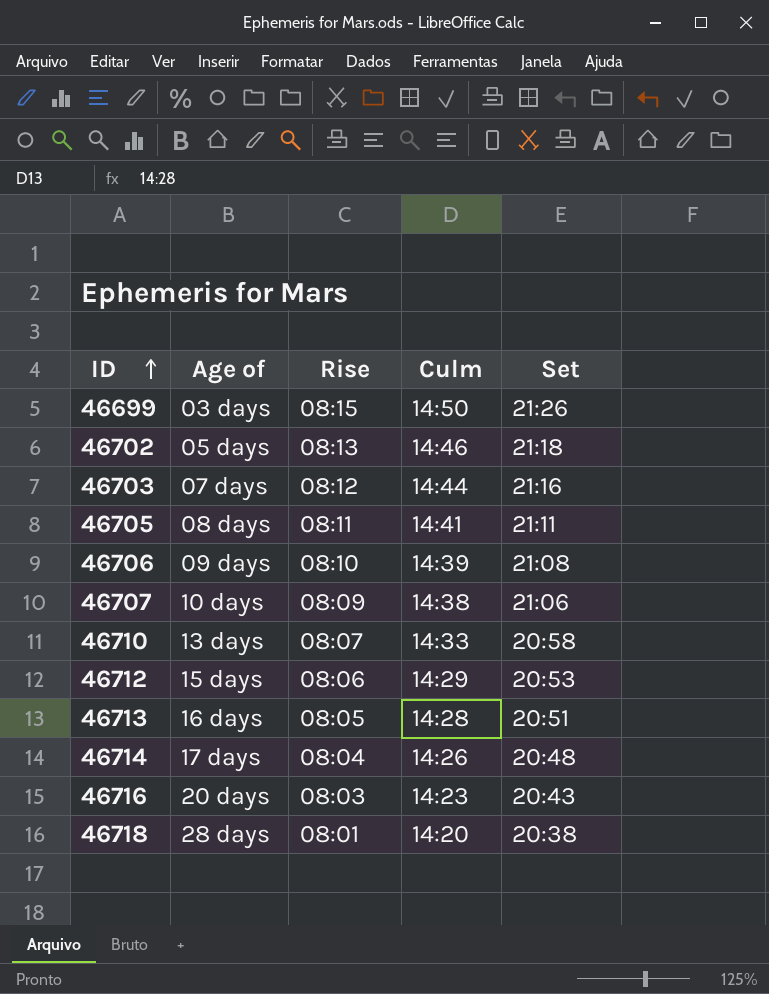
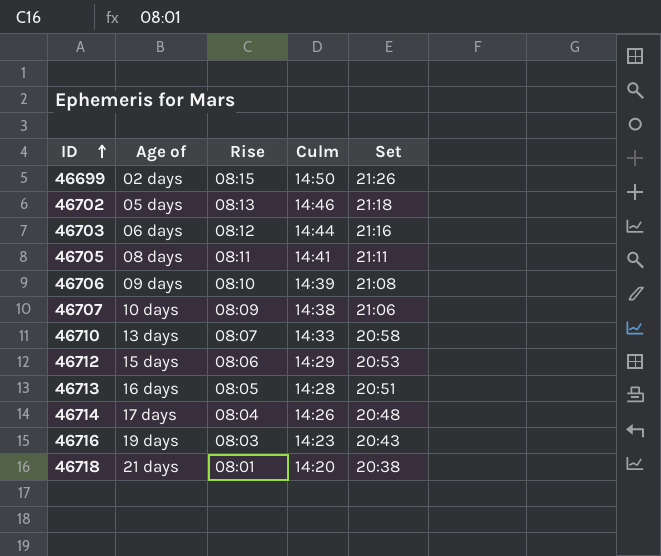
46699 | Age of: 03 days -> 02 days
46703 | Age of: 07 days -> 06 days
46716 | Age of: 20 days -> 19 days
46718 | Age of: 28 days -> 21 days

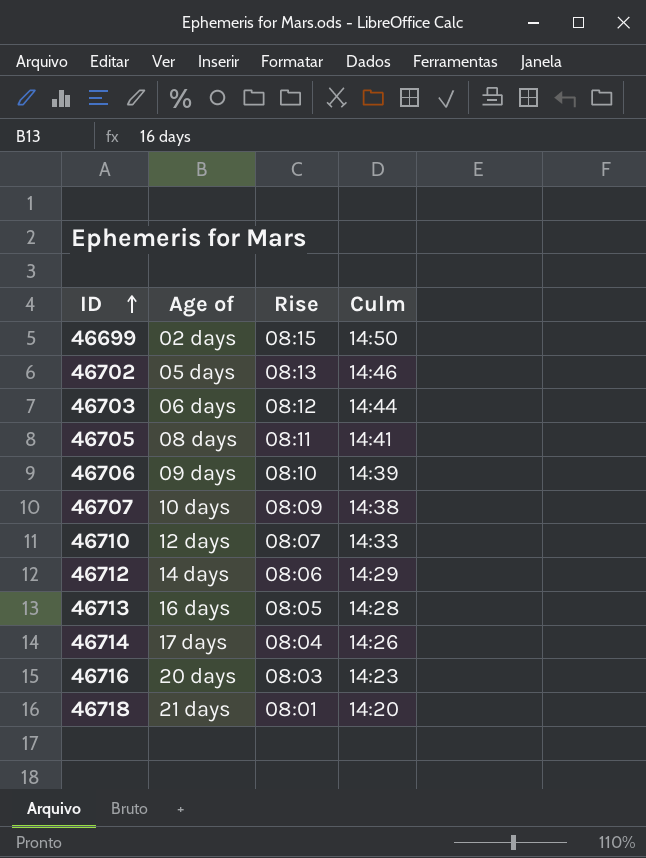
column Set | position: 5 -> none
46710 | Age of: 13 days -> 12 days
46712 | Age of: 15 days -> 14 days
46716 | Age of: 19 days -> 20 days

